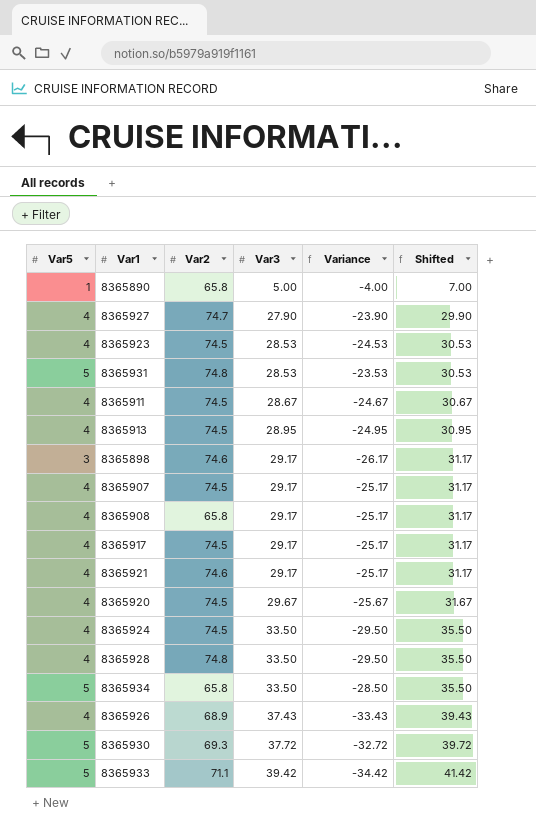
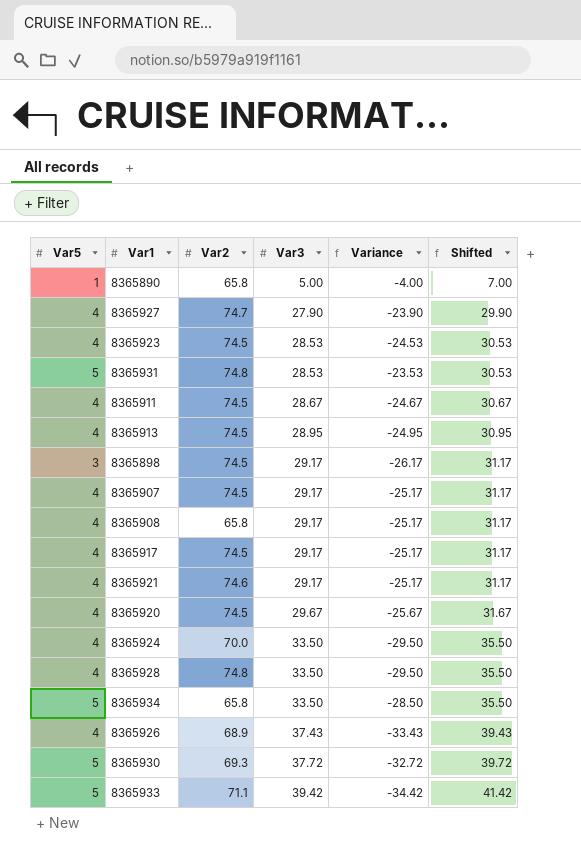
8365898 | Var2: 74.6 -> 74.5
8365924 | Var2: 74.5 -> 70.0

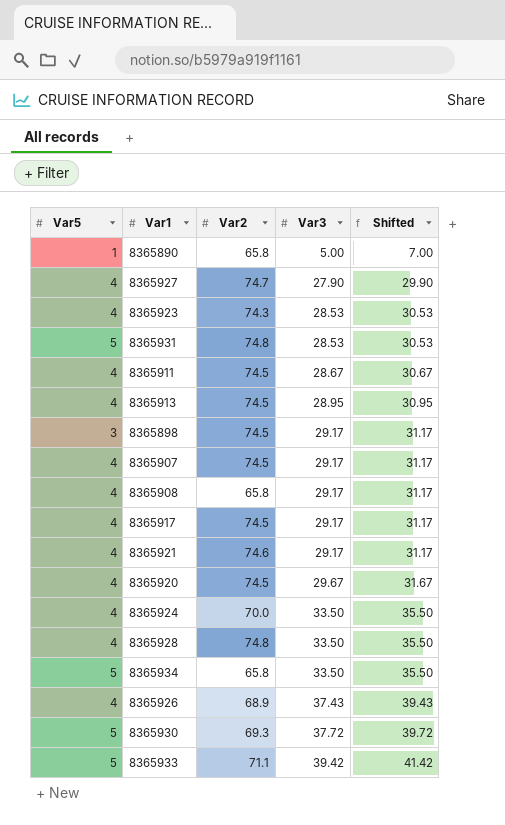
column Variance | formula: [Var5] - [Var3] -> none
8365923 | Var2: 74.5 -> 74.3

